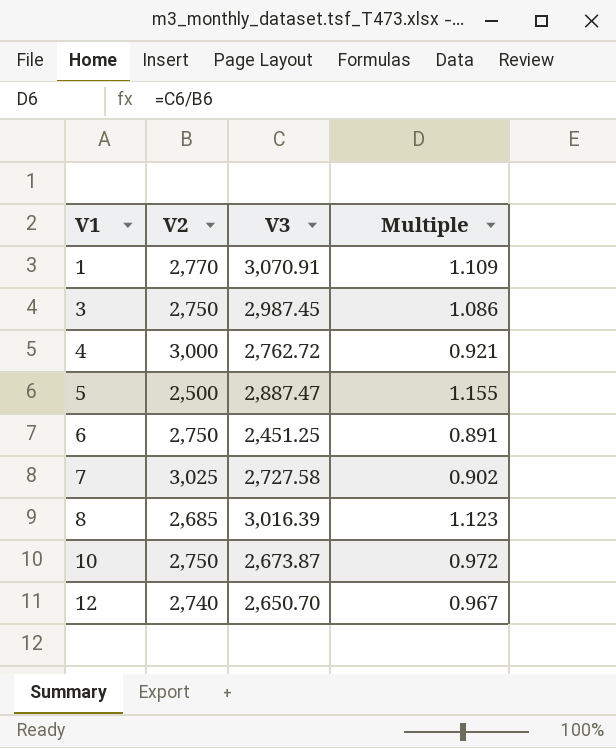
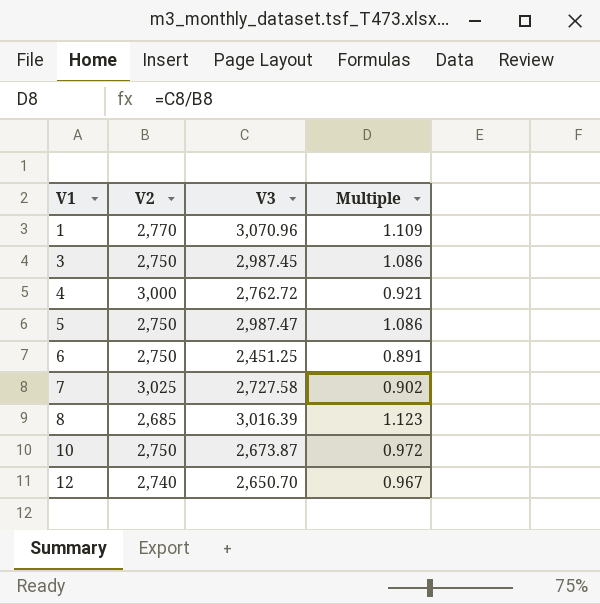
1 | V3: 3,070.91 -> 3,070.96
5 | V2: 2,500 -> 2,750
5 | V3: 2,887.47 -> 2,987.47
5 | Multiple: 1.155 -> 1.086

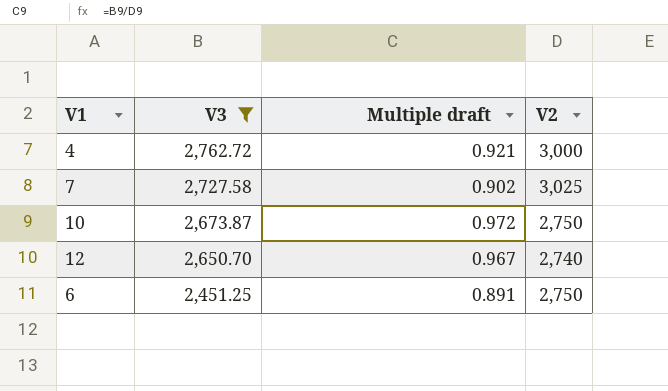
filter: none -> V3 <= 2,762.72
row order: V1 ascending -> V3 descending
column name: Multiple -> Multiple draft
column V2 | position: 2 -> 4

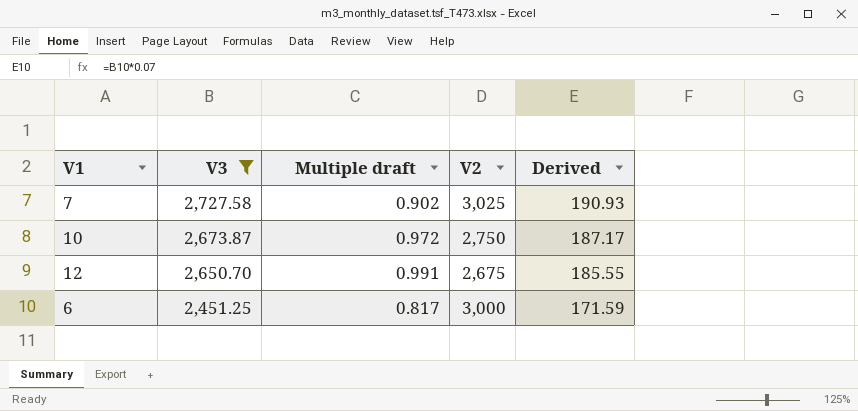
column Derived | formula: none -> [V3] * 0.07
row 4: 2,762.72 | 0.921 | 3,000 -> none
12 | Multiple draft: 0.967 -> 0.991
12 | V2: 2,740 -> 2,675
6 | Multiple draft: 0.891 -> 0.817
6 | V2: 2,750 -> 3,000

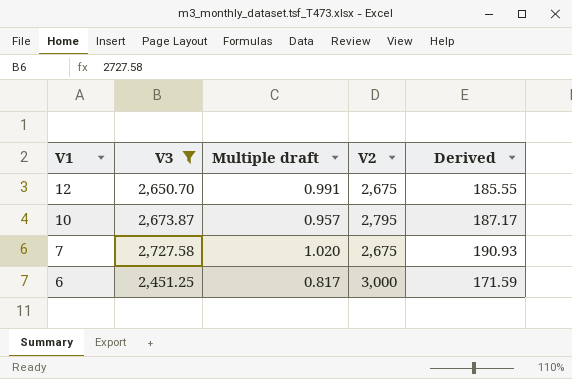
row order: V3 descending -> V1 descending
10 | Multiple draft: 0.972 -> 0.957
10 | V2: 2,750 -> 2,795
7 | Multiple draft: 0.902 -> 1.020
7 | V2: 3,025 -> 2,675

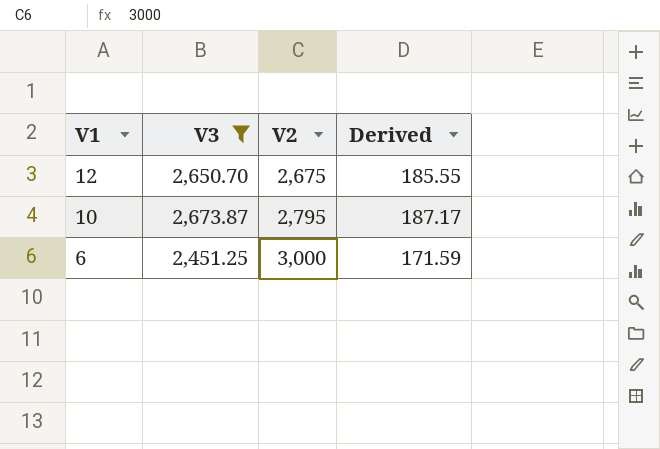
column Multiple draft | formula: [V3] / [V2] -> none
row 7: 2,727.58 | 1.020 | 2,675 | 190.93 -> none

